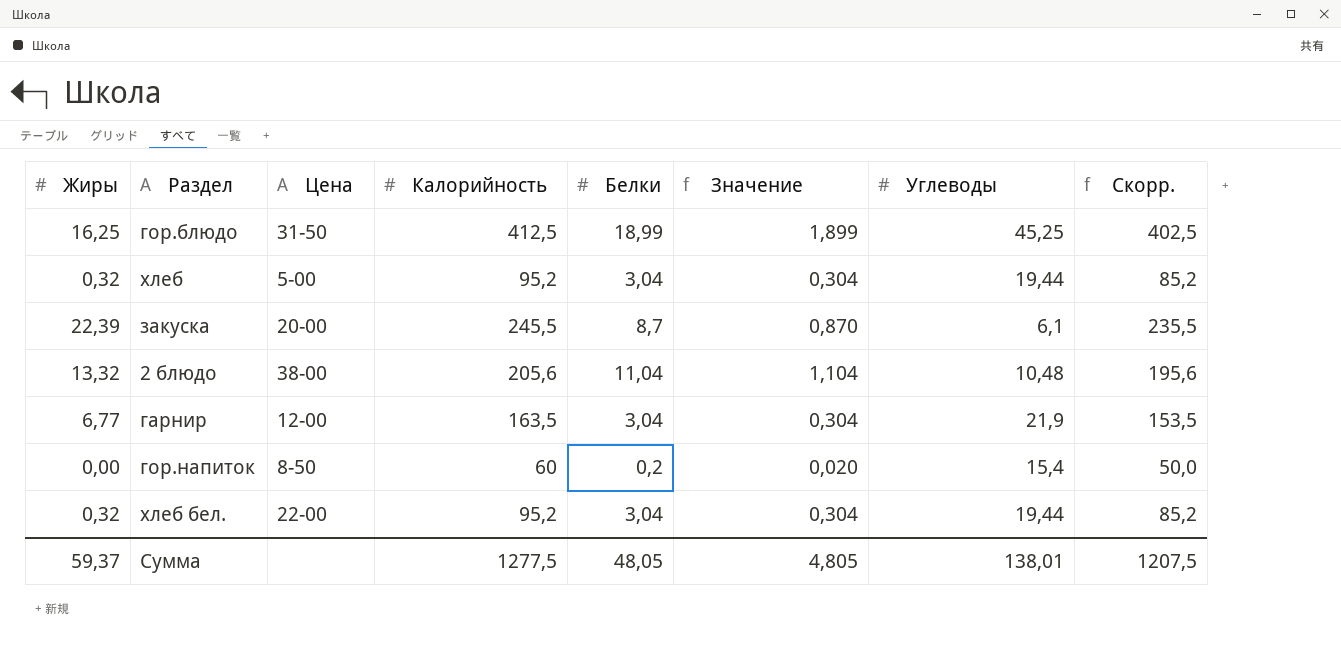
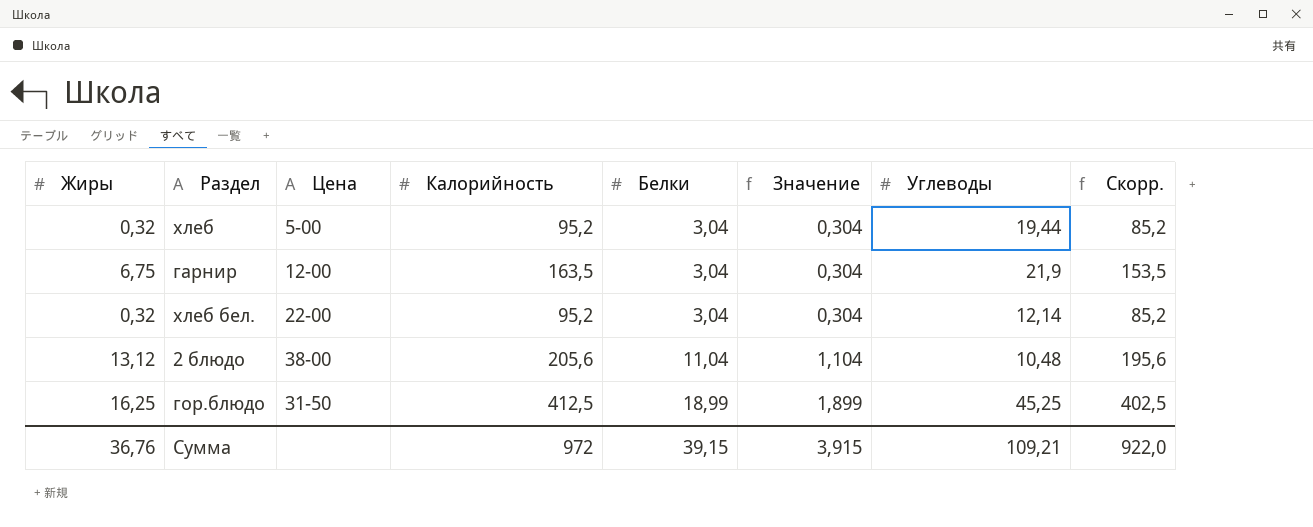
row order: none -> Белки ascending
row закуска: 22,39 | 20-00 | 245,5 | 8,7 | 0,870 | 6,1 | 235,5 -> none
row гор.напиток: 0,00 | 8-50 | 60 | 0,2 | 0,020 | 15,4 | 50,0 -> none
гарнир | Жиры: 6,77 -> 6,75
хлеб бел. | Углеводы: 19,44 -> 12,14
2 блюдо | Жиры: 13,32 -> 13,12
Сумма | Жиры: 59,37 -> 36,76
Сумма | Калорийность: 1277,5 -> 972
Сумма | Белки: 48,05 -> 39,15
Сумма | Значение: 4,805 -> 3,915
Сумма | Углеводы: 138,01 -> 109,21
Сумма | Скорр.: 1207,5 -> 922,0

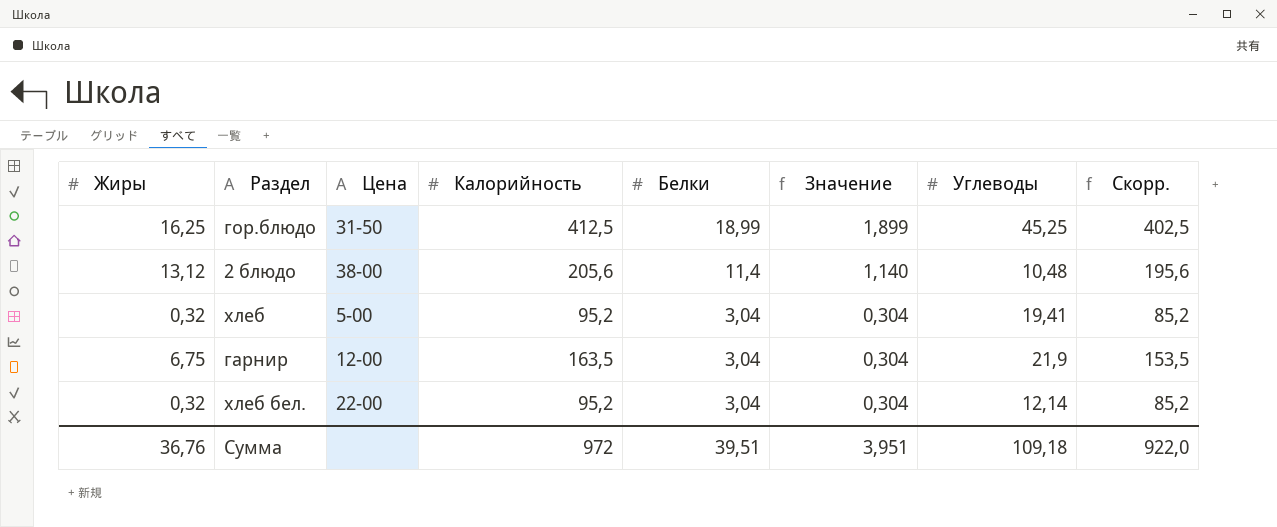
row order: Белки ascending -> Белки descending
2 блюдо | Белки: 11,04 -> 11,4
2 блюдо | Значение: 1,104 -> 1,140
хлеб | Углеводы: 19,44 -> 19,41
Сумма | Белки: 39,15 -> 39,51
Сумма | Значение: 3,915 -> 3,951
Сумма | Углеводы: 109,21 -> 109,18

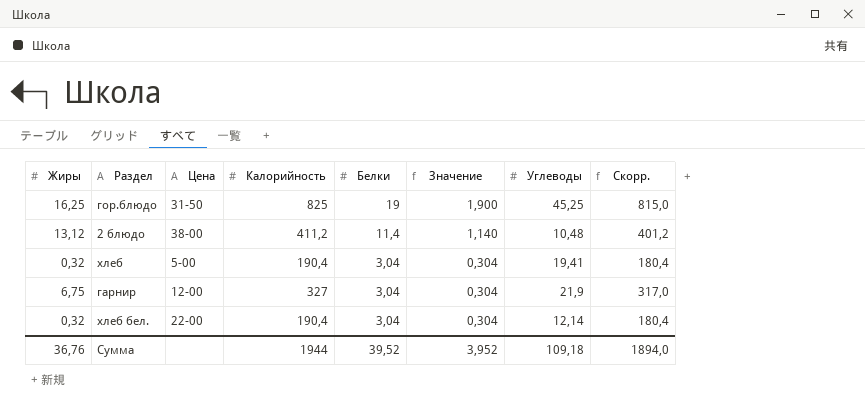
гор.блюдо | Калорийность: 412,5 -> 825
гор.блюдо | Белки: 18,99 -> 19
гор.блюдо | Значение: 1,899 -> 1,900
гор.блюдо | Скорр.: 402,5 -> 815,0
2 блюдо | Калорийность: 205,6 -> 411,2
2 блюдо | Скорр.: 195,6 -> 401,2
хлеб | Калорийность: 95,2 -> 190,4
хлеб | Скорр.: 85,2 -> 180,4
гарнир | Калорийность: 163,5 -> 327
гарнир | Скорр.: 153,5 -> 317,0
хлеб бел. | Калорийность: 95,2 -> 190,4
хлеб бел. | Скорр.: 85,2 -> 180,4
Сумма | Калорийность: 972 -> 1944
Сумма | Белки: 39,51 -> 39,52
Сумма | Значение: 3,951 -> 3,952
Сумма | Скорр.: 922,0 -> 1894,0

